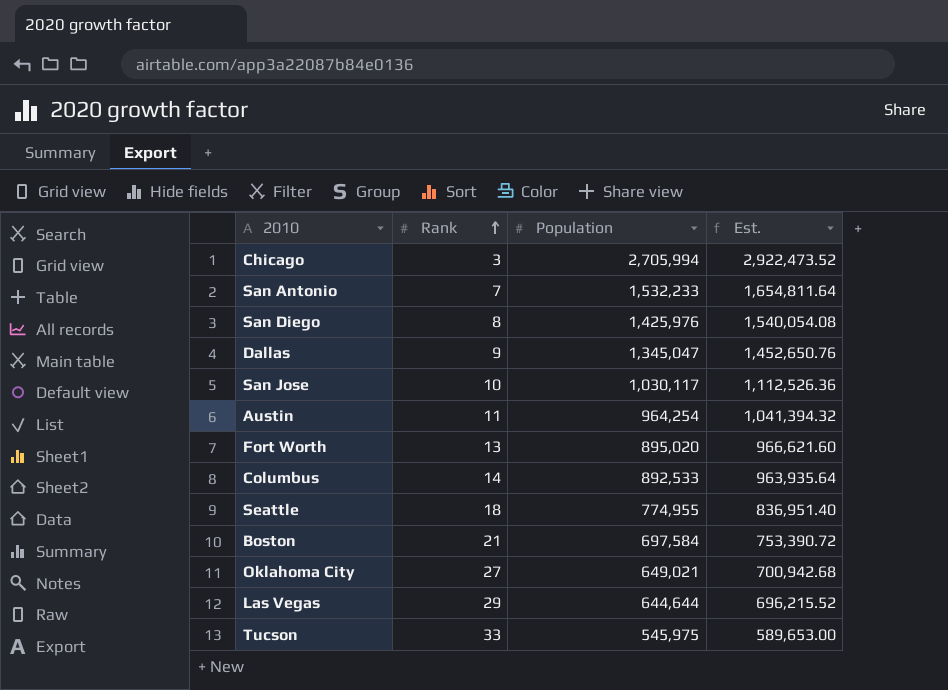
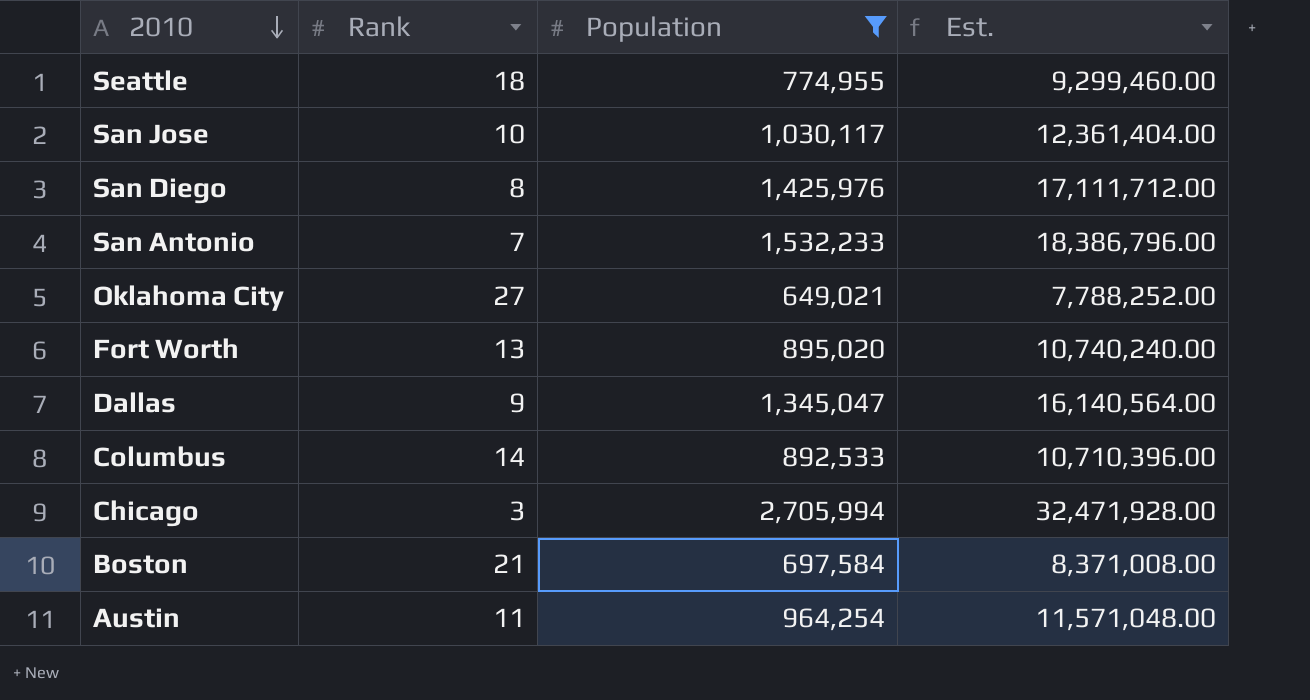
filter: none -> Population >= 649,021
row order: Rank ascending -> 2010 descending
column Est. | formula: [Population] * 1.08 -> [Population] * 12

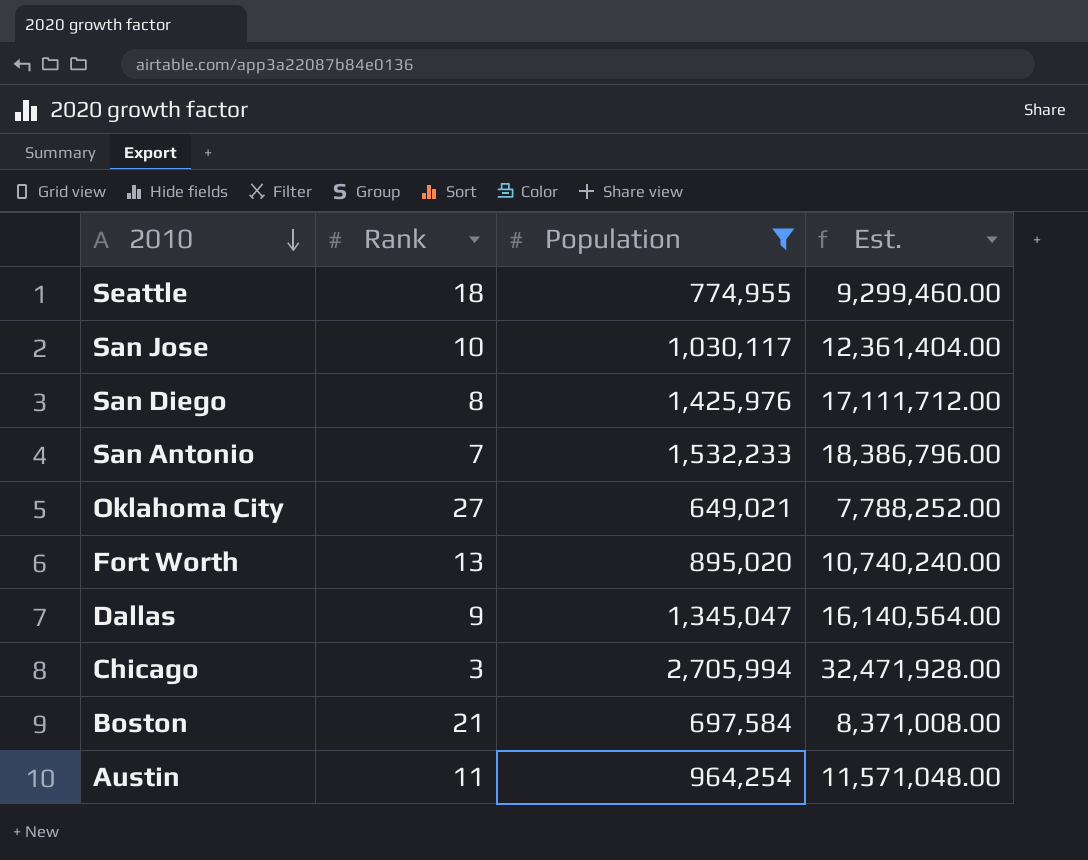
row Columbus: 14 | 892,533 | 10,710,396.00 -> none

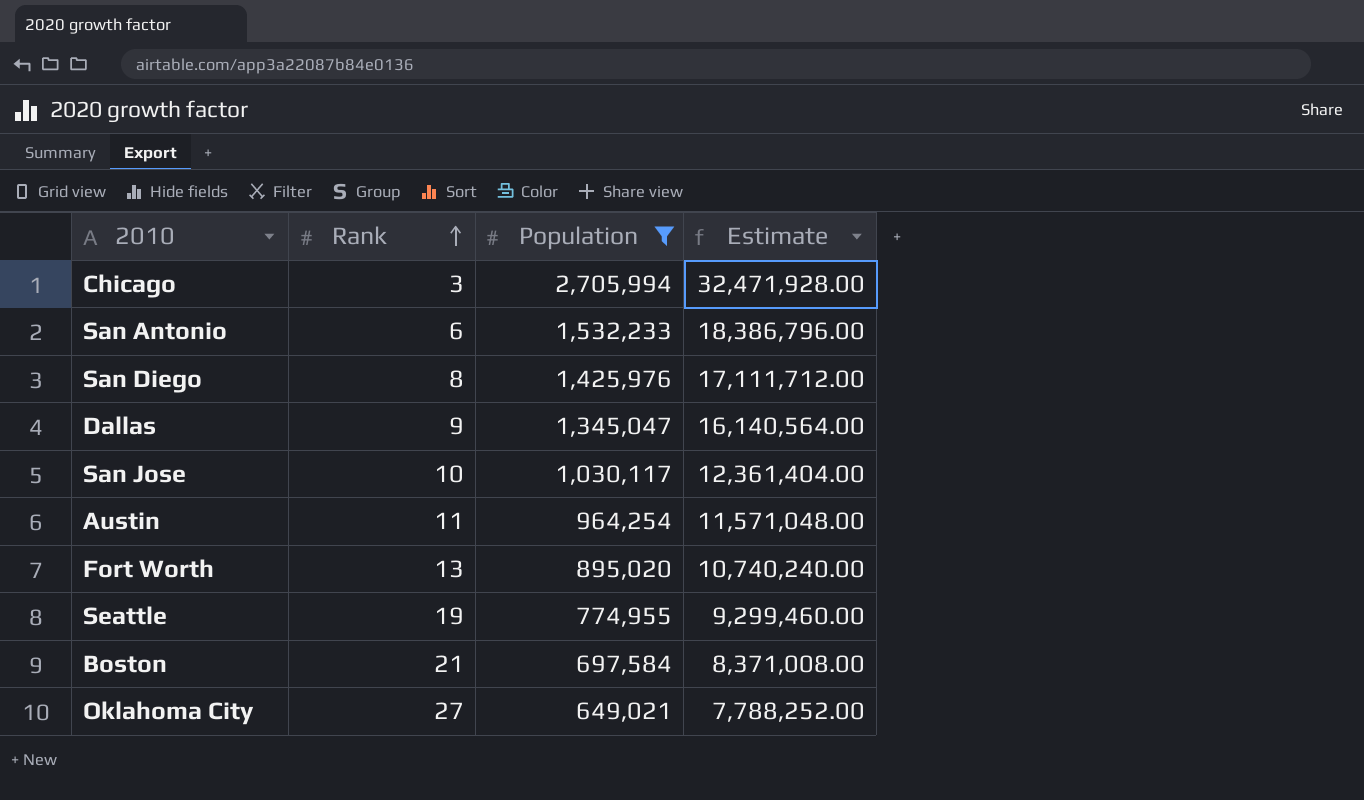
row order: 2010 descending -> Rank ascending
column name: Est. -> Estimate
San Antonio | Rank: 7 -> 6
Seattle | Rank: 18 -> 19

